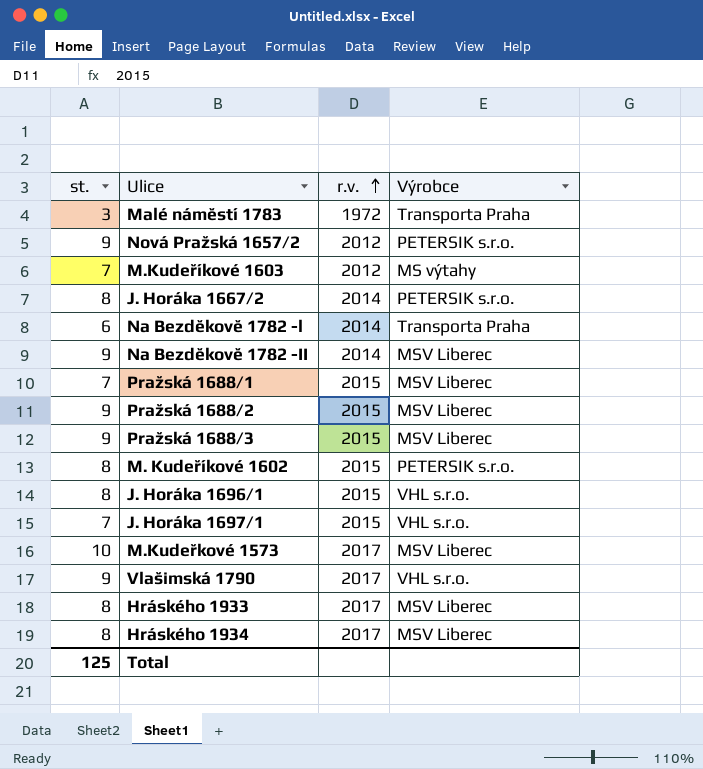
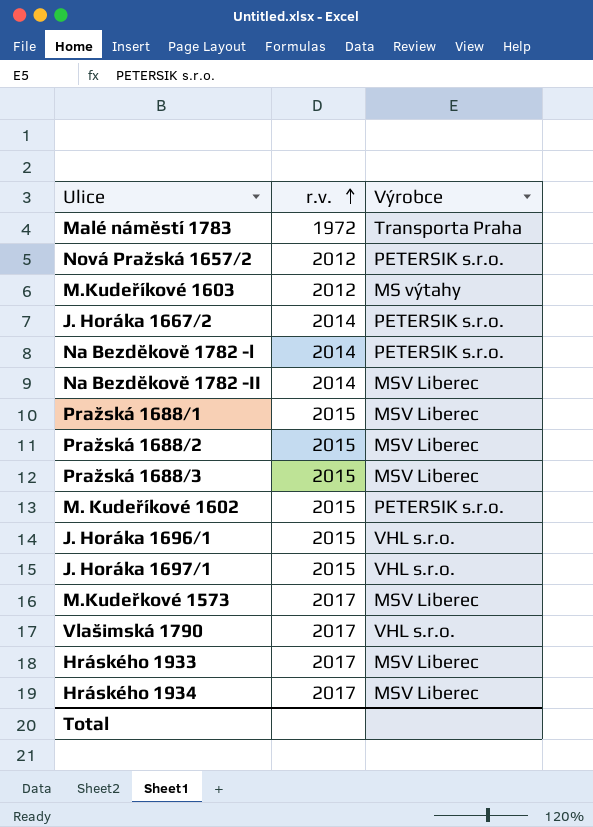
column st. | position: 1 -> none
Na Bezděkově 1782 -l | Výrobce: Transporta Praha -> PETERSIK s.r.o.

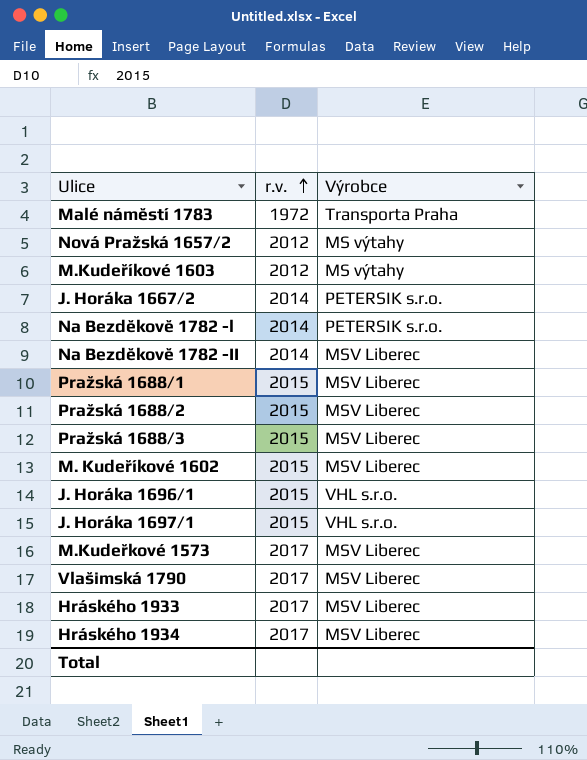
Nová Pražská 1657/2 | Výrobce: PETERSIK s.r.o. -> MS výtahy
M. Kudeříkové 1602 | Výrobce: PETERSIK s.r.o. -> MSV Liberec
Vlašimská 1790 | Výrobce: VHL s.r.o. -> MSV Liberec

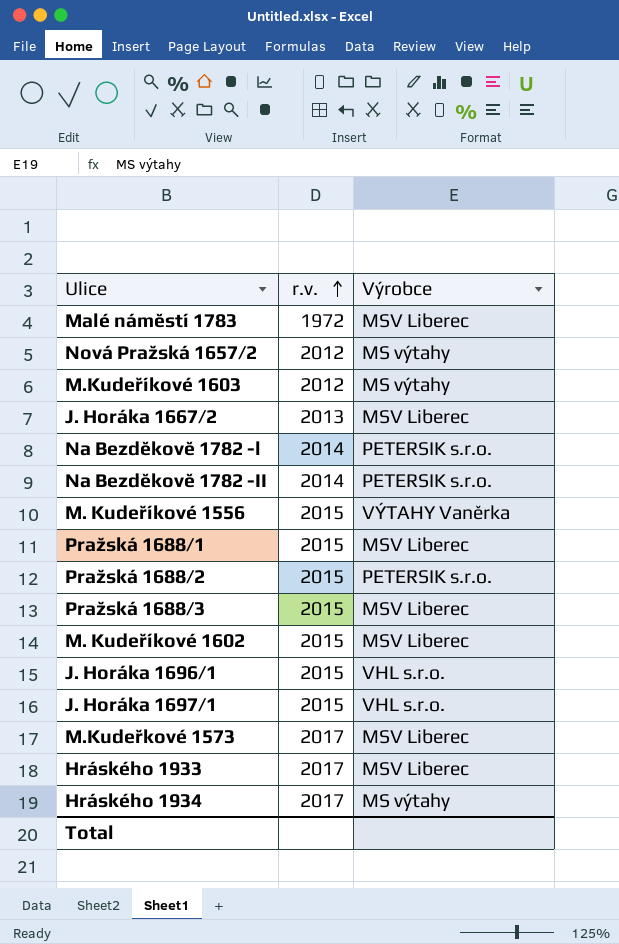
row Vlašimská 1790: 2017 | MSV Liberec -> none
Malé náměstí 1783 | Výrobce: Transporta Praha -> MSV Liberec
J. Horáka 1667/2 | r.v.: 2014 -> 2013
J. Horáka 1667/2 | Výrobce: PETERSIK s.r.o. -> MSV Liberec
Na Bezděkově 1782 -II | Výrobce: MSV Liberec -> PETERSIK s.r.o.
row M. Kudeříkové 1556: none -> 2015 | VÝTAHY Vaněrka
Pražská 1688/2 | Výrobce: MSV Liberec -> PETERSIK s.r.o.
Hráského 1934 | Výrobce: MSV Liberec -> MS výtahy

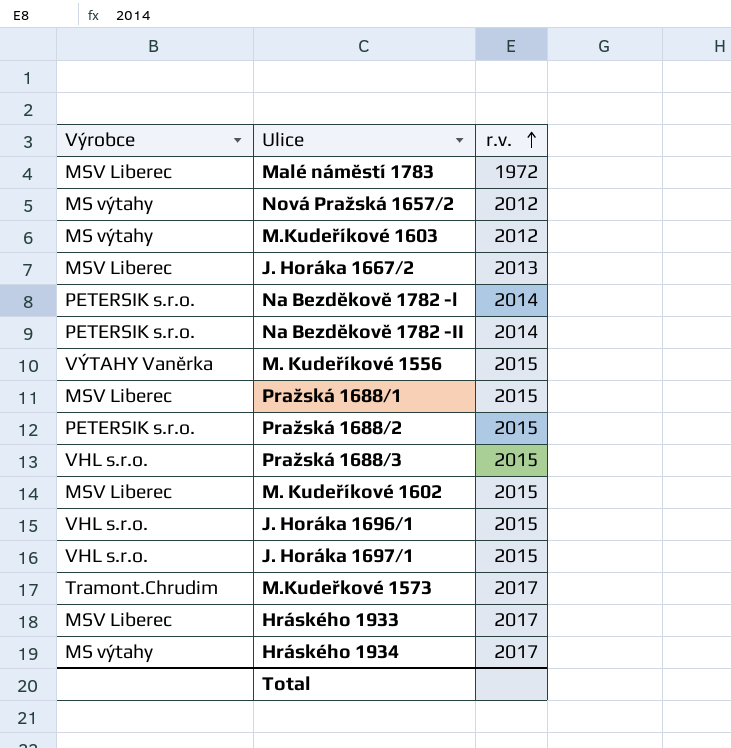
column Výrobce | position: 3 -> 1
Pražská 1688/3 | Výrobce: MSV Liberec -> VHL s.r.o.
M.Kudeřkové 1573 | Výrobce: MSV Liberec -> Tramont.Chrudim

